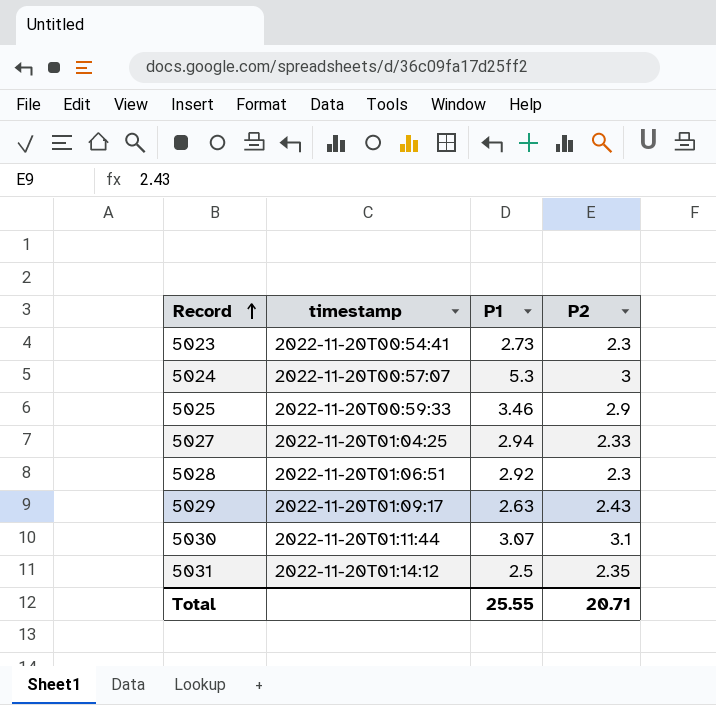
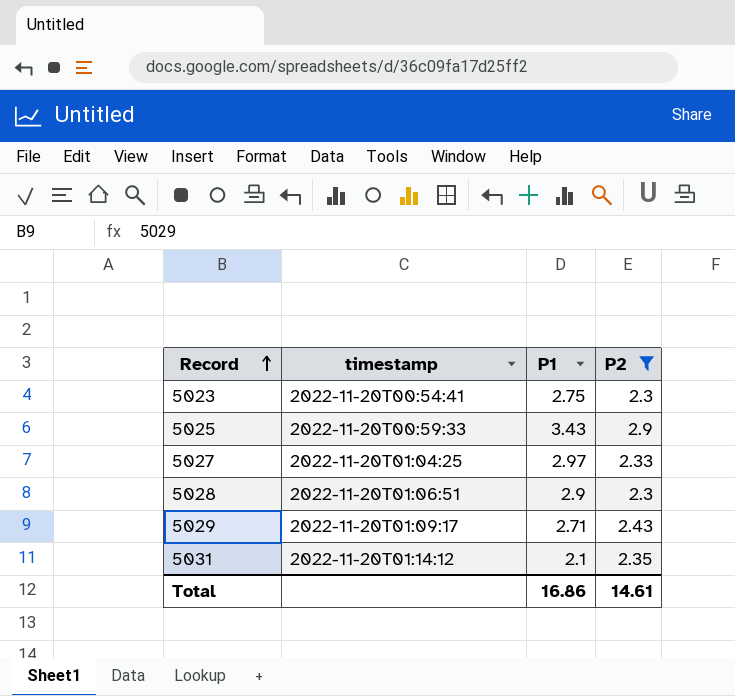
filter: none -> P2 <= 2.9
5023 | P1: 2.73 -> 2.75
5025 | P1: 3.46 -> 3.43
5027 | P1: 2.94 -> 2.97
5028 | P1: 2.92 -> 2.9
5029 | P1: 2.63 -> 2.71
5031 | P1: 2.5 -> 2.1
Total | P1: 25.55 -> 16.86
Total | P2: 20.71 -> 14.61

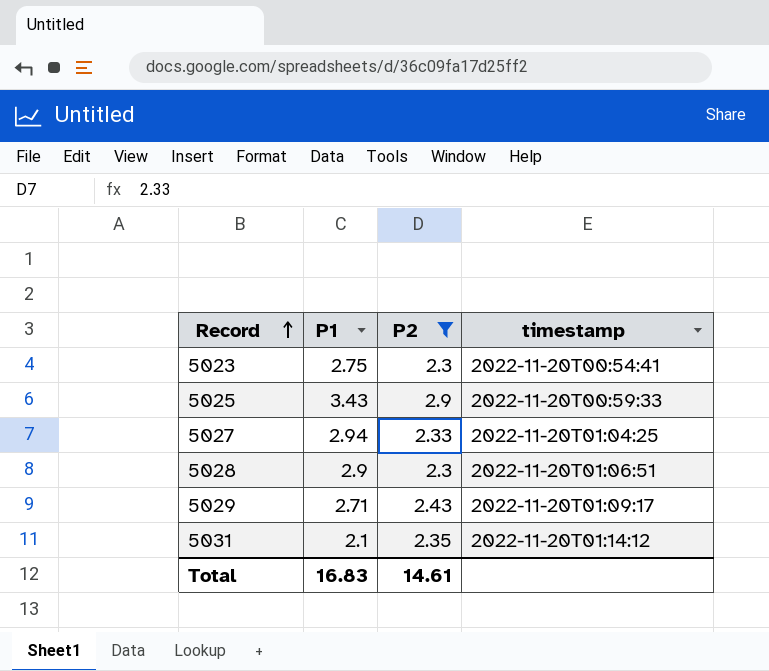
column timestamp | position: 2 -> 4
5027 | P1: 2.97 -> 2.94
Total | P1: 16.86 -> 16.83

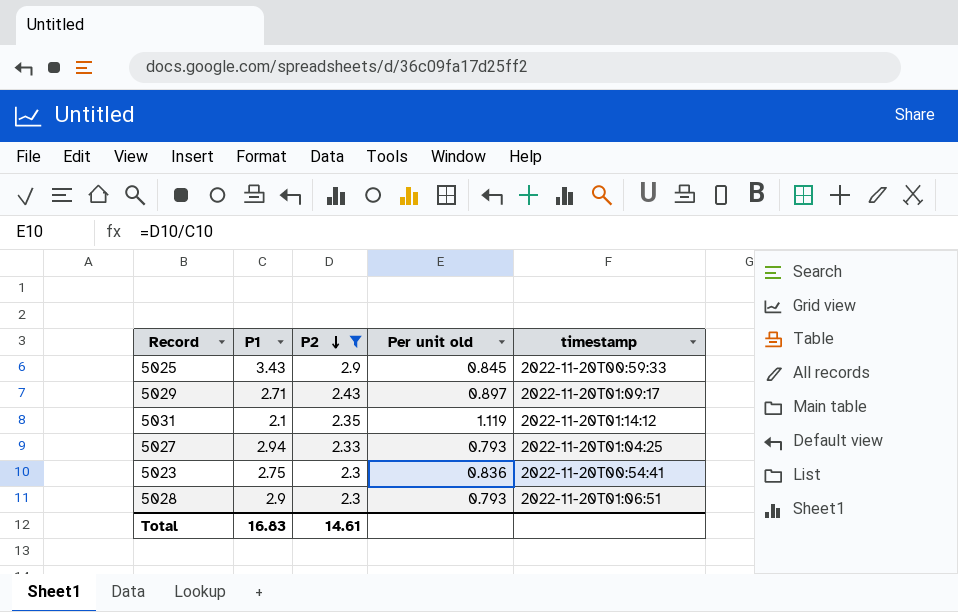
row order: Record ascending -> P2 descending
column Per unit old | formula: none -> [P2] / [P1]

